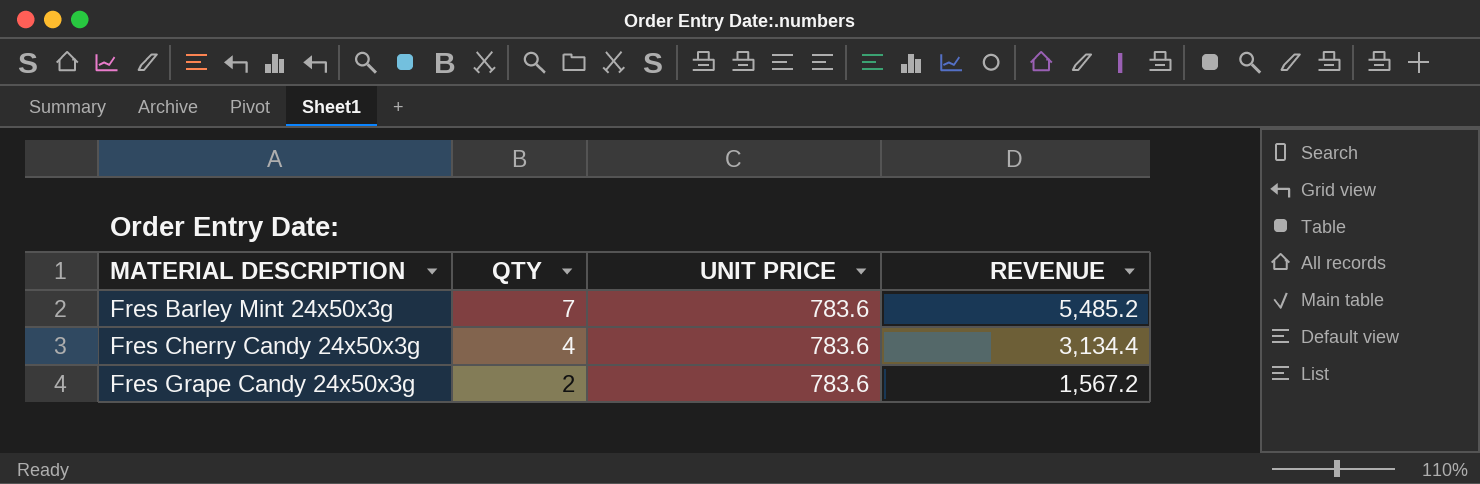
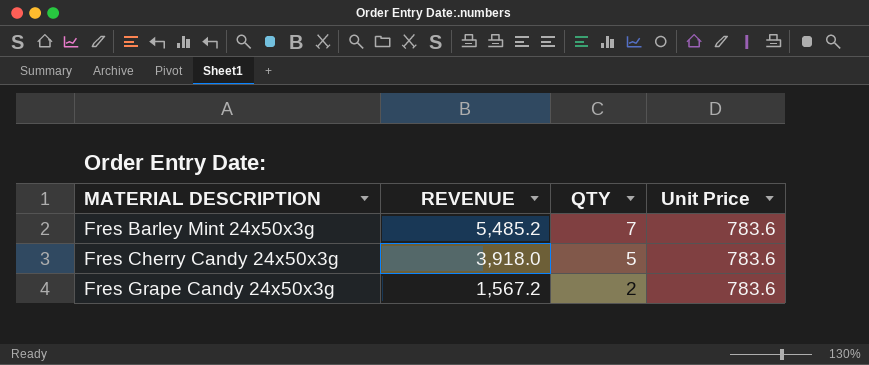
column REVENUE | position: 4 -> 2
column name: UNIT PRICE -> Unit Price
Fres Cherry Candy 24x50x3g | REVENUE: 3,134.4 -> 3,918.0
Fres Cherry Candy 24x50x3g | QTY: 4 -> 5

